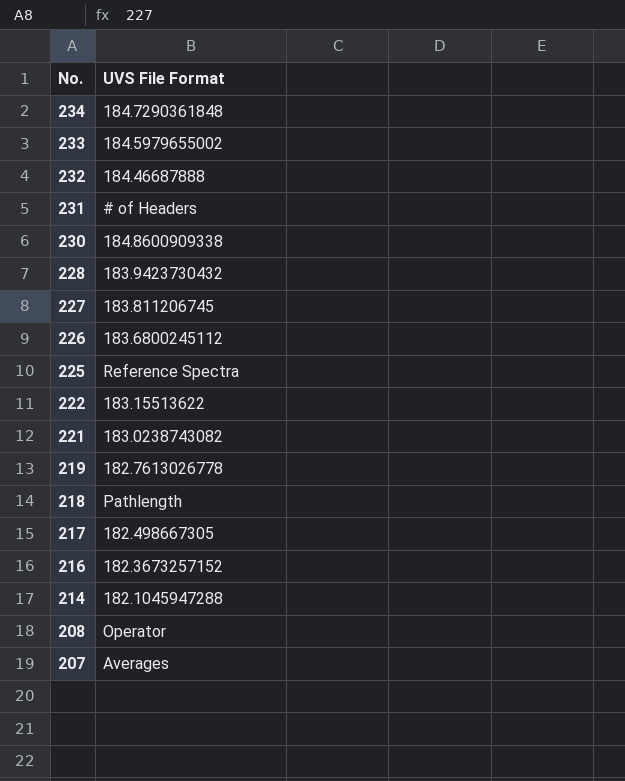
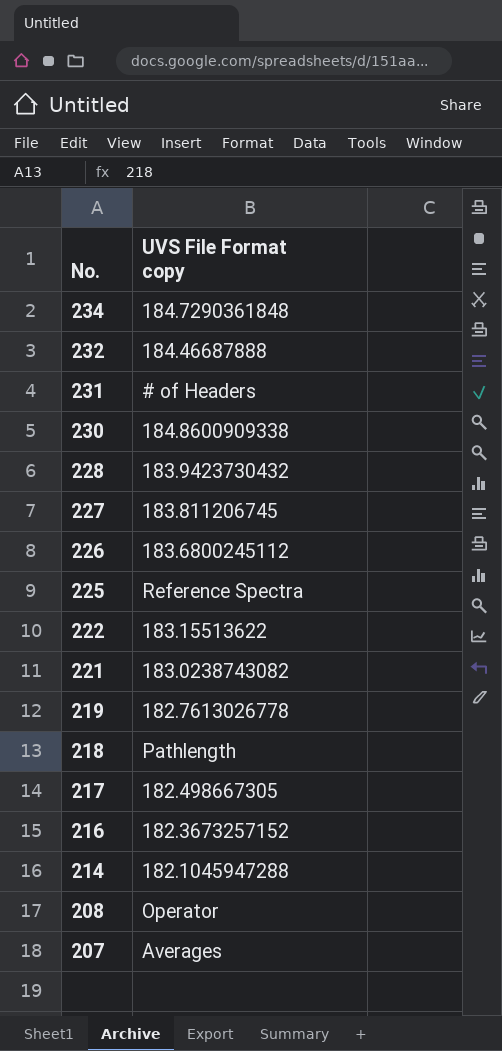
column name: UVS File Format -> UVS File Format copy
row 233: 184.5979655002 -> none

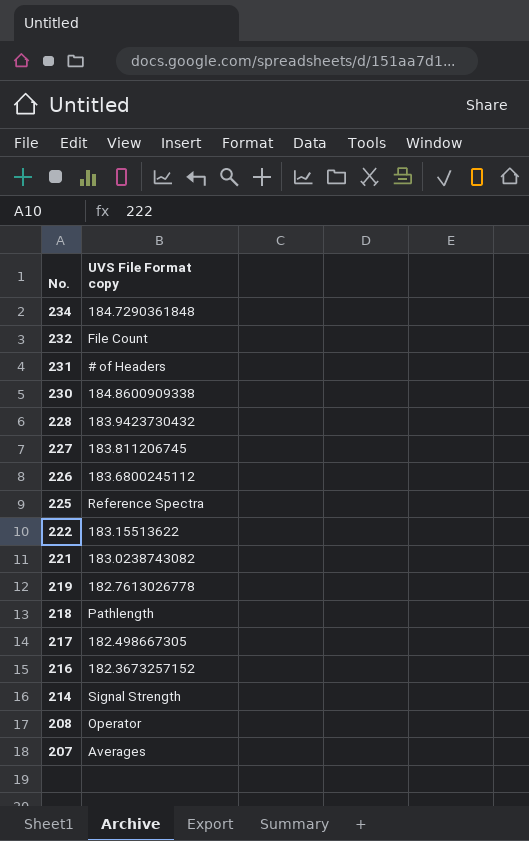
232 | UVS File Format copy: 184.46687888 -> File Count
214 | UVS File Format copy: 182.1045947288 -> Signal Strength

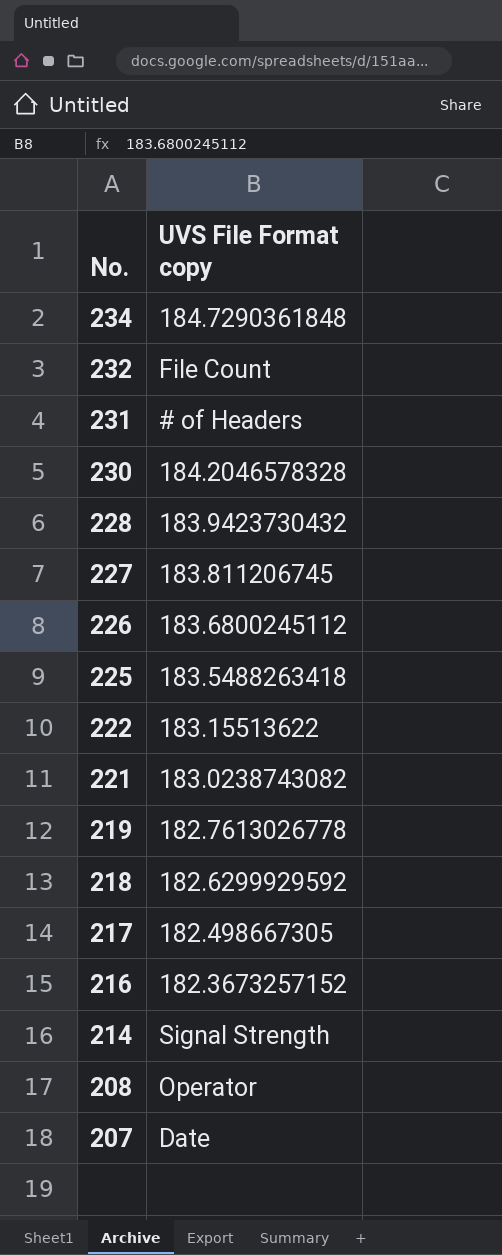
230 | UVS File Format copy: 184.8600909338 -> 184.2046578328
225 | UVS File Format copy: Reference Spectra -> 183.5488263418
218 | UVS File Format copy: Pathlength -> 182.6299929592
207 | UVS File Format copy: Averages -> Date

